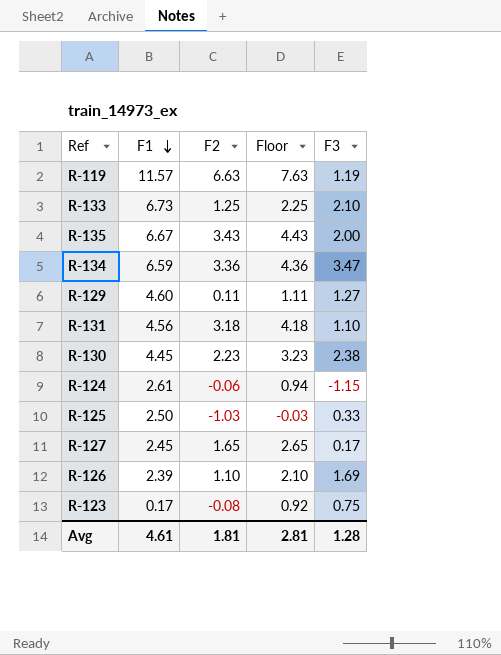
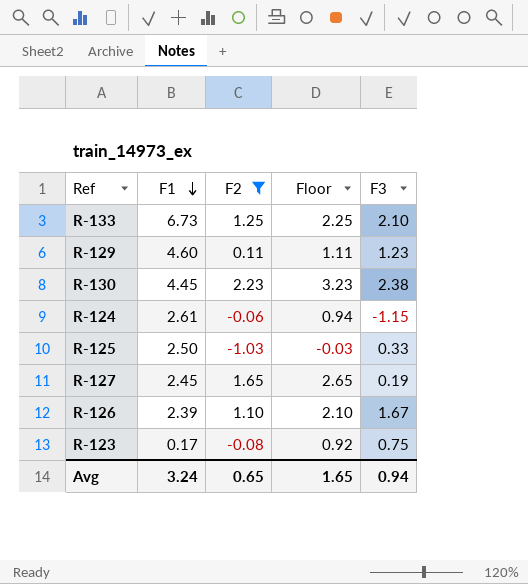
filter: none -> F2 <= 2.23
R-129 | F3: 1.27 -> 1.23
R-127 | F3: 0.17 -> 0.19
R-126 | F3: 1.69 -> 1.67
Avg | F1: 4.61 -> 3.24
Avg | F2: 1.81 -> 0.65
Avg | Floor: 2.81 -> 1.65
Avg | F3: 1.28 -> 0.94

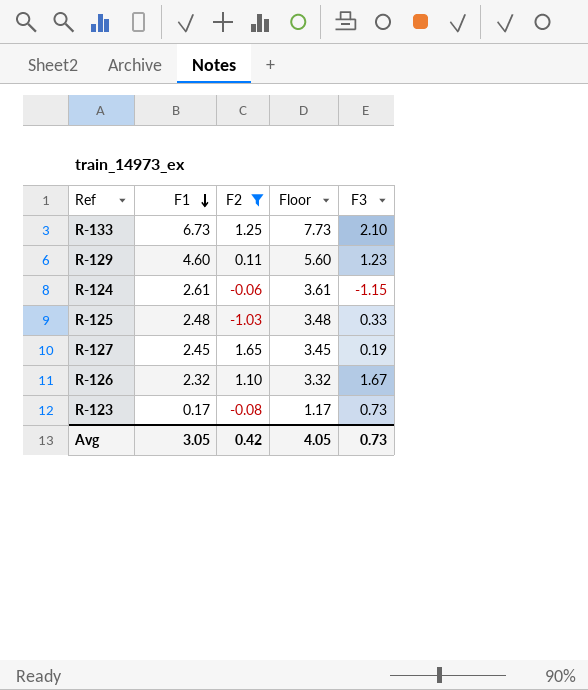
column Floor | formula: [F2] + 1 -> [F1] + 1
row R-130: 4.45 | 2.23 | 3.23 | 2.38 -> none
R-125 | F1: 2.50 -> 2.48
R-126 | F1: 2.39 -> 2.32
R-123 | F3: 0.75 -> 0.73
Avg | F1: 3.24 -> 3.05
Avg | F2: 0.65 -> 0.42
Avg | Floor: 1.65 -> 4.05
Avg | F3: 0.94 -> 0.73

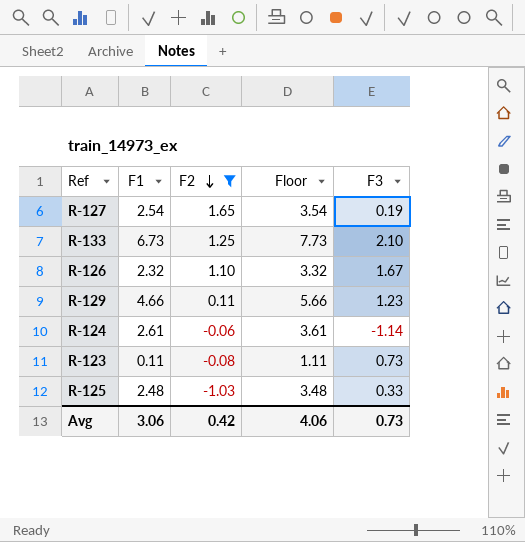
row order: F1 descending -> F2 descending
R-127 | F1: 2.45 -> 2.54
R-127 | Floor: 3.45 -> 3.54
R-129 | F1: 4.60 -> 4.66
R-129 | Floor: 5.60 -> 5.66
R-124 | F3: -1.15 -> -1.14
R-123 | F1: 0.17 -> 0.11
R-123 | Floor: 1.17 -> 1.11
Avg | F1: 3.05 -> 3.06
Avg | Floor: 4.05 -> 4.06

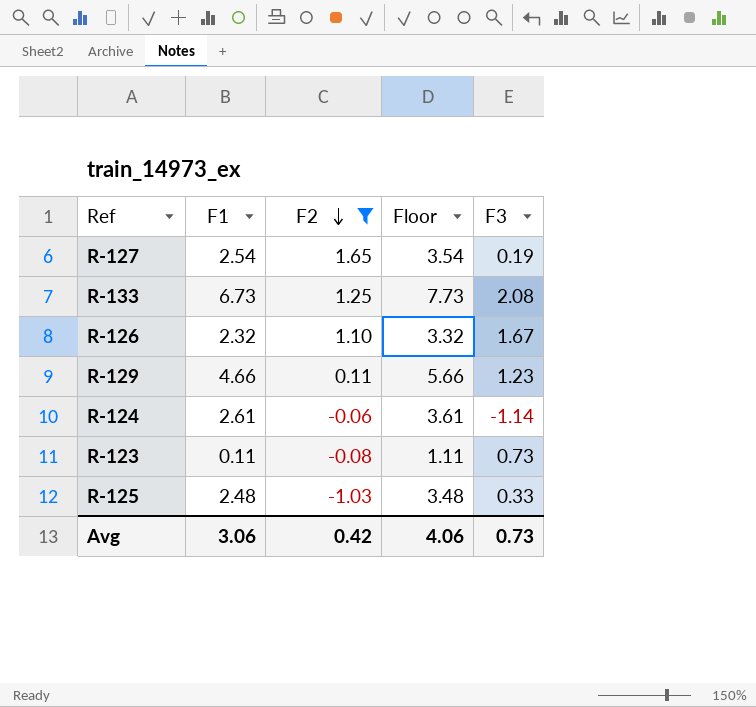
R-133 | F3: 2.10 -> 2.08

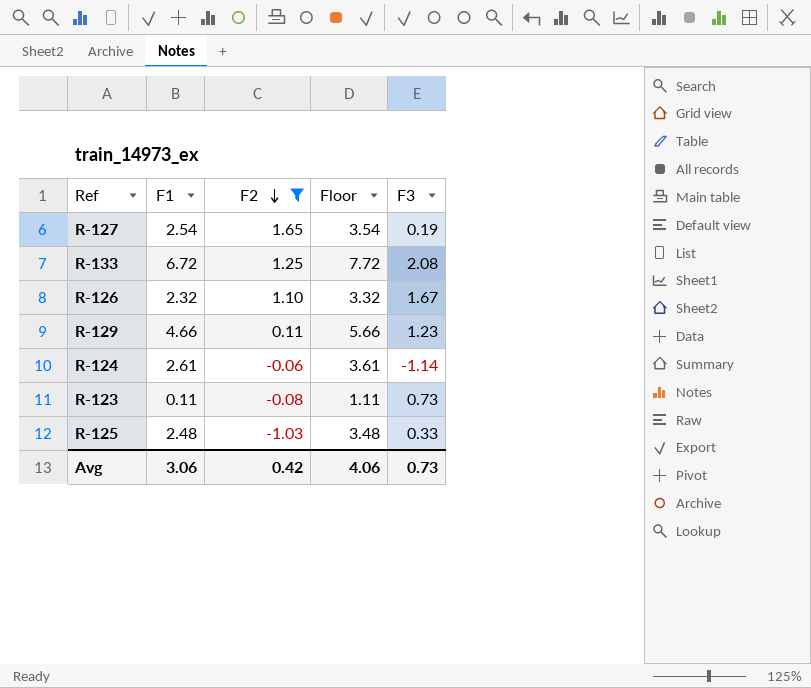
R-133 | F1: 6.73 -> 6.72
R-133 | Floor: 7.73 -> 7.72

